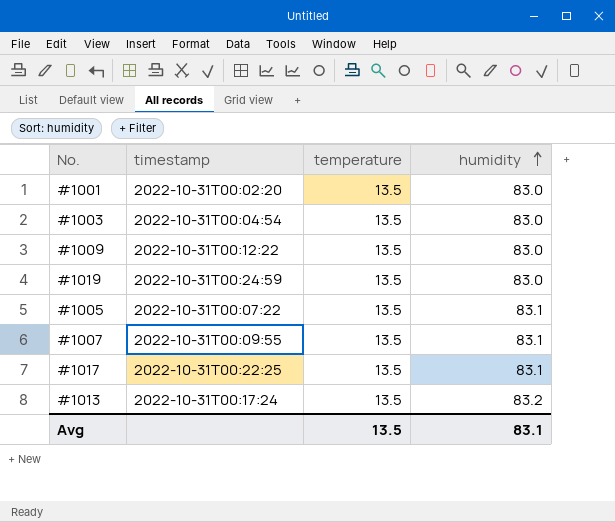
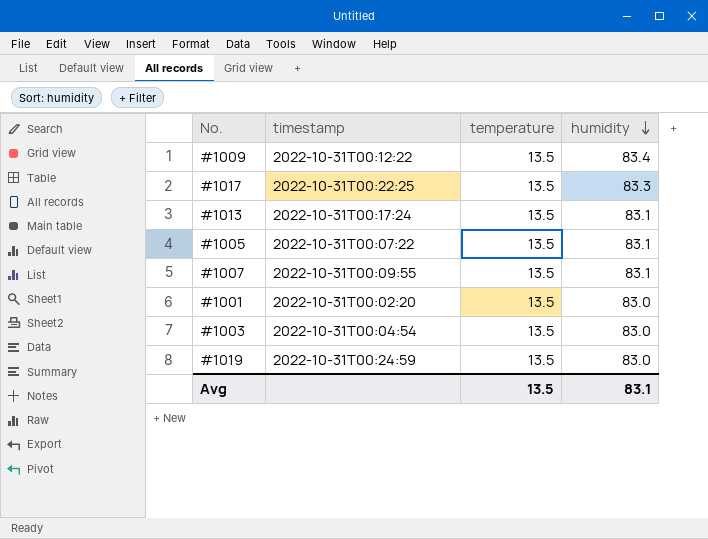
row order: humidity ascending -> humidity descending
#1009 | humidity: 83.0 -> 83.4
#1017 | humidity: 83.1 -> 83.3
#1013 | humidity: 83.2 -> 83.1

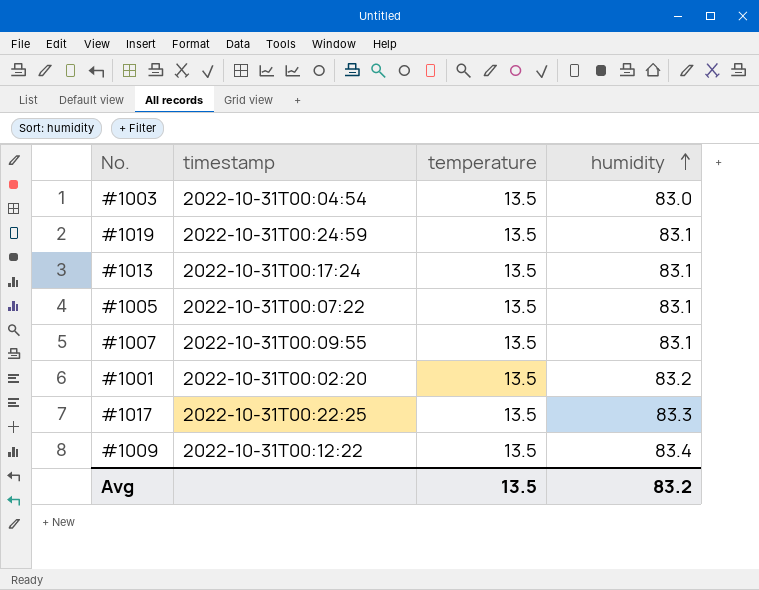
row order: humidity descending -> humidity ascending
#1019 | humidity: 83.0 -> 83.1
#1001 | humidity: 83.0 -> 83.2
Avg | humidity: 83.1 -> 83.2

